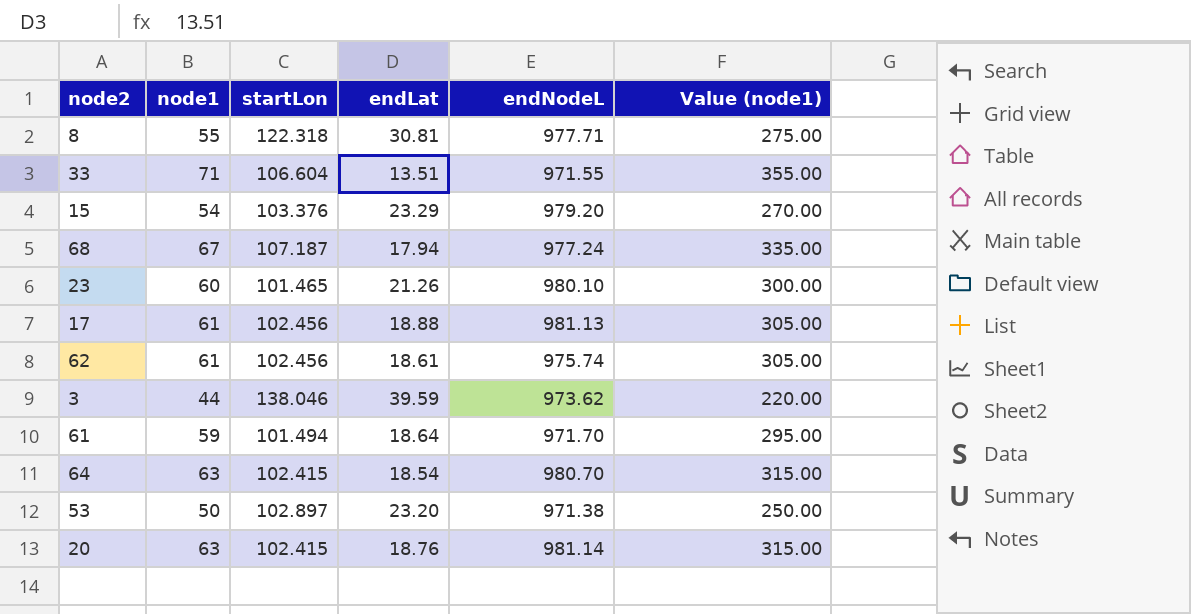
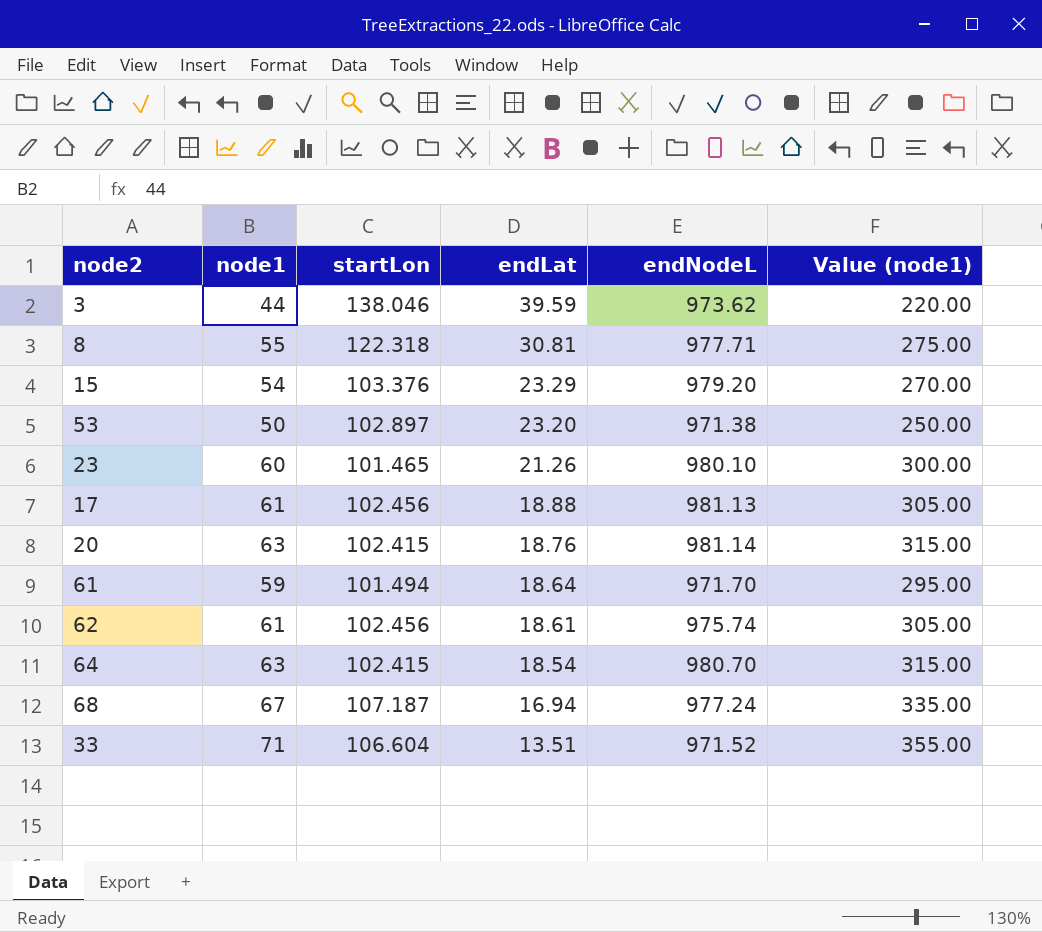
row order: none -> endLat descending
68 | endLat: 17.94 -> 16.94
33 | endNodeL: 971.55 -> 971.52

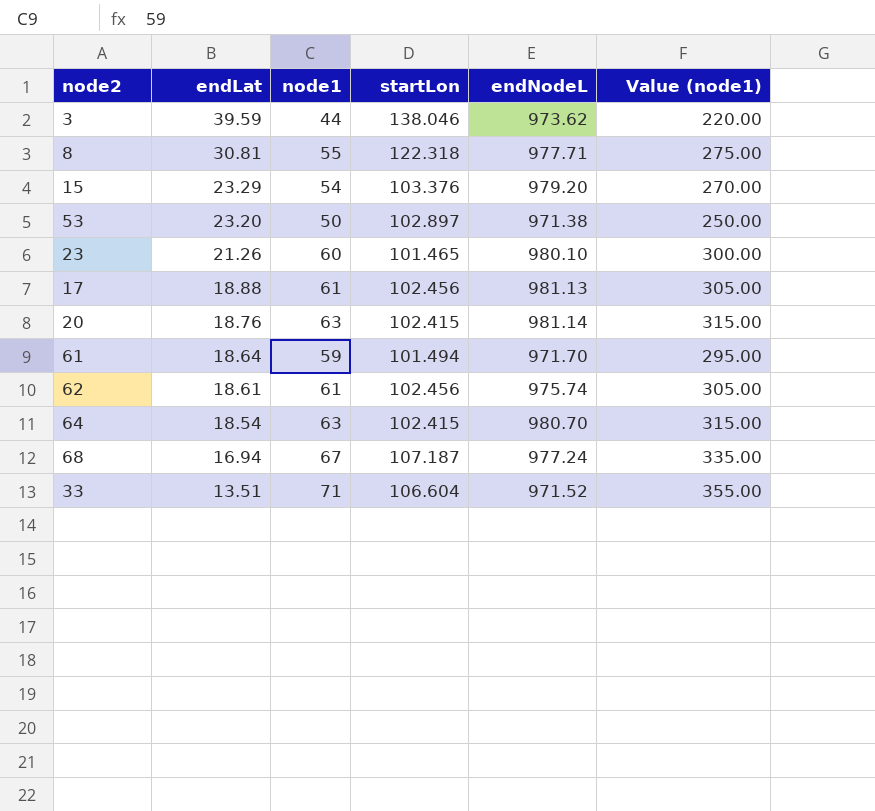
column endLat | position: 4 -> 2

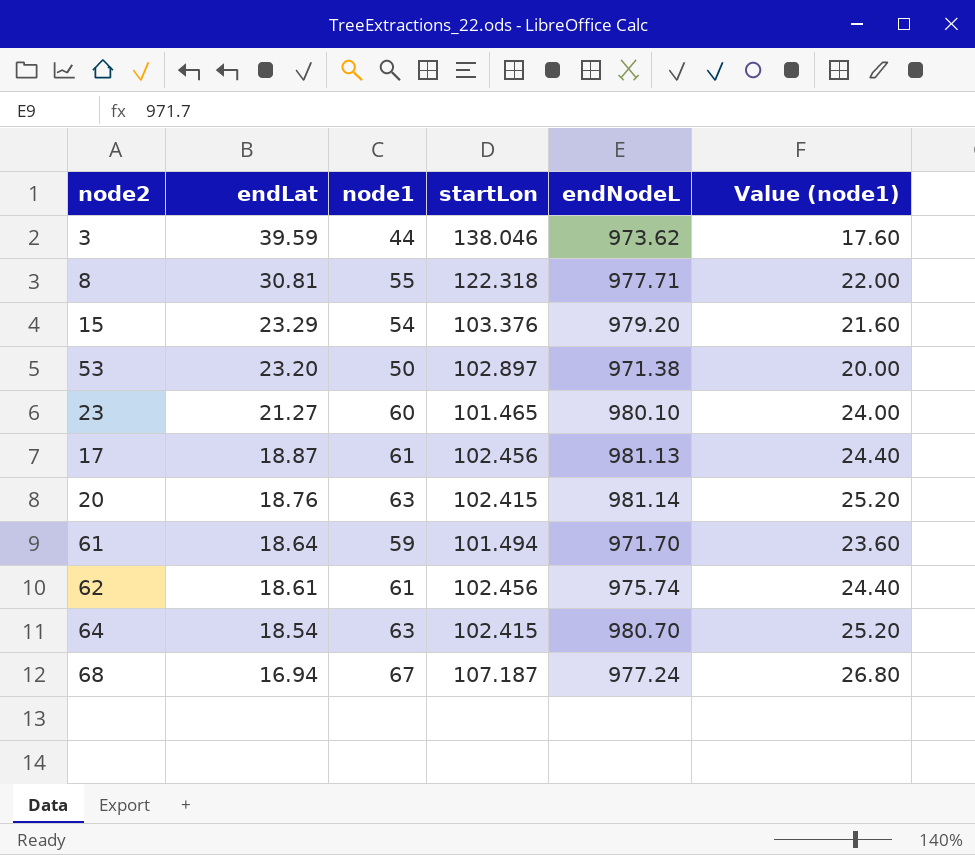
column Value (node1) | formula: [node1] * 5 -> [node1] * 0.4
row 33: 13.51 | 71 | 106.604 | 971.52 | 355.00 -> none
23 | endLat: 21.26 -> 21.27
17 | endLat: 18.88 -> 18.87

